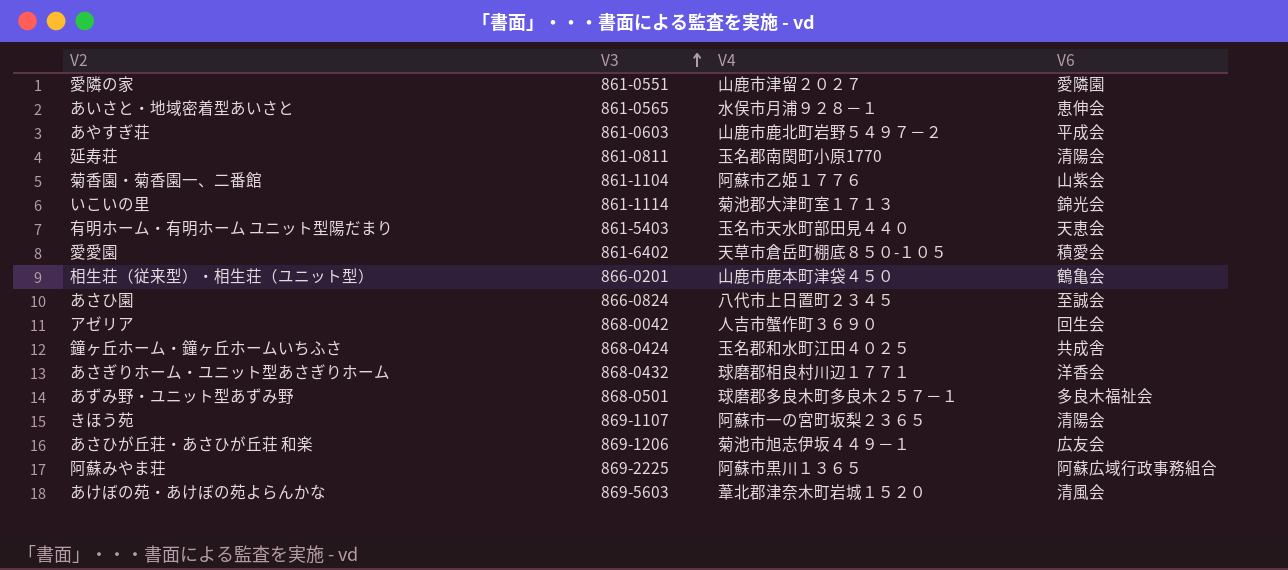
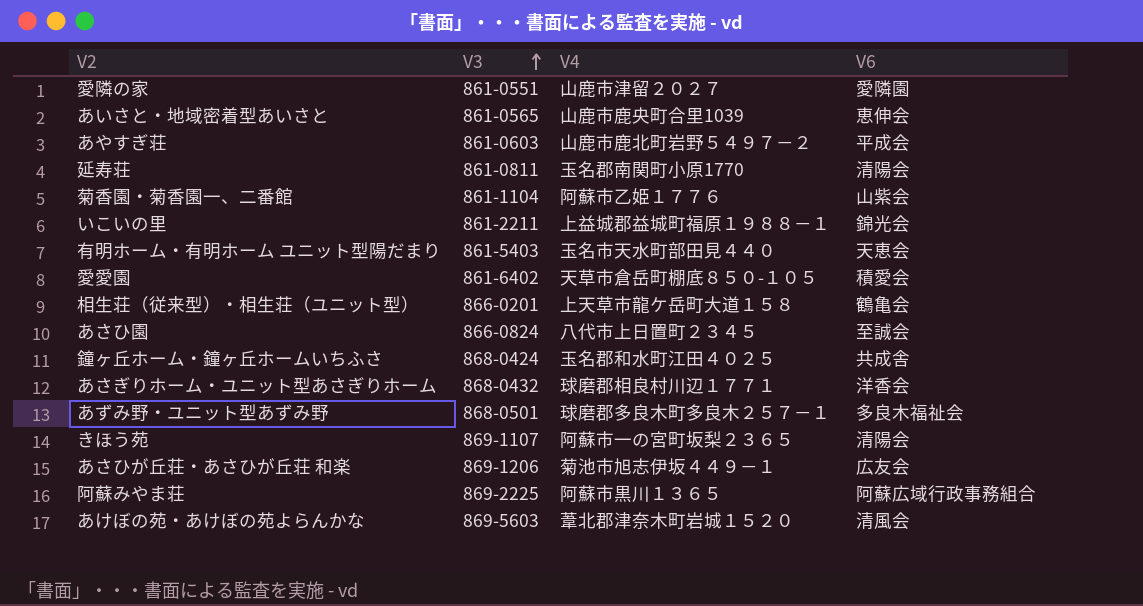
row アゼリア: 868-0042 | 人吉市蟹作町３６９０ | 回生会 -> none
あいさと・地域密着型あいさと | V4: 水俣市月浦９２８－１ -> 山鹿市鹿央町合里1039
いこいの里 | V3: 861-1114 -> 861-2211
いこいの里 | V4: 菊池郡大津町室１７１３ -> 上益城郡益城町福原１９８８－１
相生荘（従来型）・相生荘（ユニット型） | V4: 山鹿市鹿本町津袋４５０ -> 上天草市龍ケ岳町大道１５８

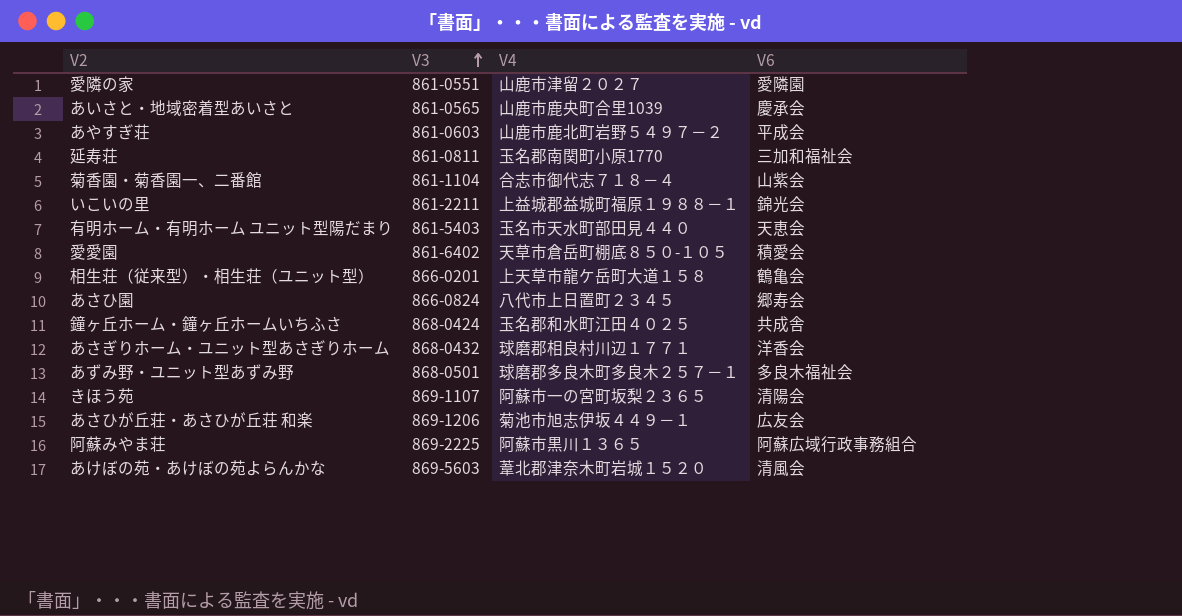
あいさと・地域密着型あいさと | V6: 恵伸会 -> 慶承会
延寿荘 | V6: 清陽会 -> 三加和福祉会
菊香園・菊香園一、二番館 | V4: 阿蘇市乙姫１７７６ -> 合志市御代志７１８－４
あさひ園 | V6: 至誠会 -> 郷寿会

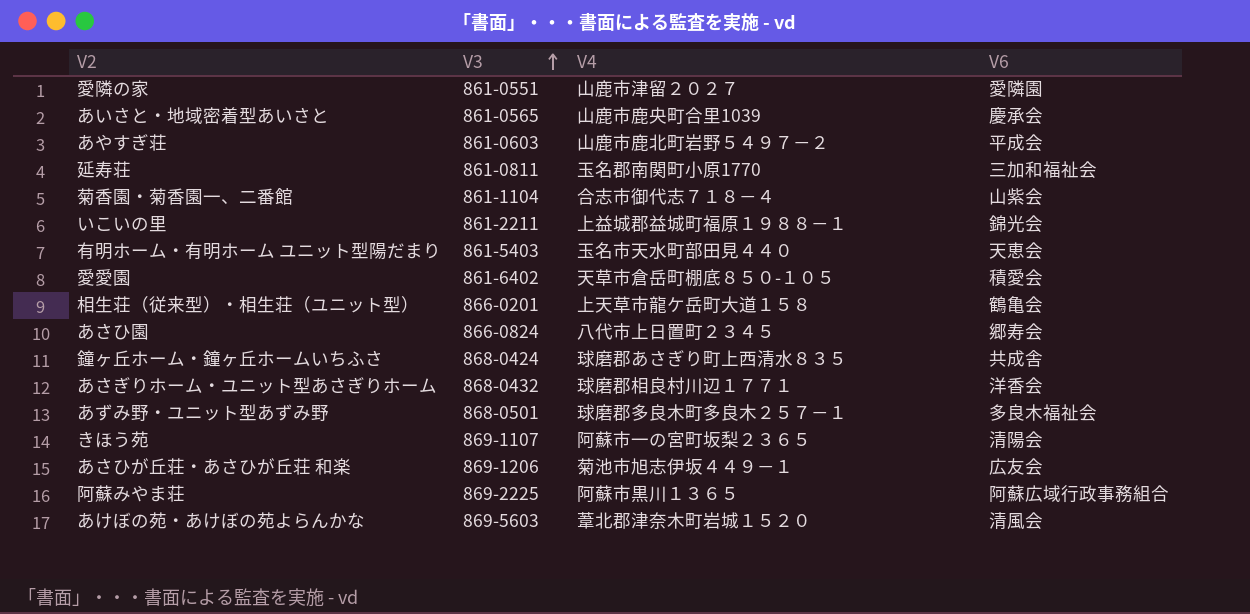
鐘ヶ丘ホーム・鐘ヶ丘ホームいちふさ | V4: 玉名郡和水町江田４０２５ -> 球磨郡あさぎり町上西清水８３５

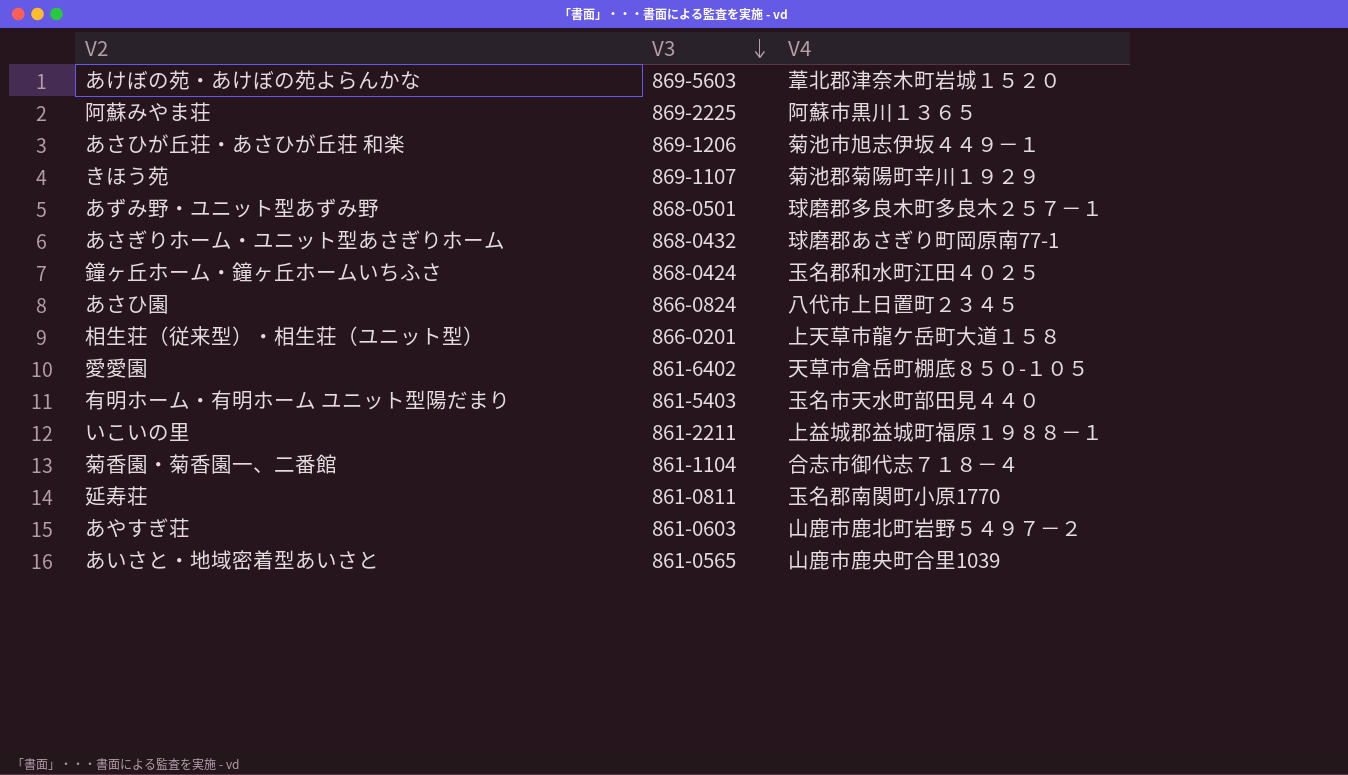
row order: V3 ascending -> V3 descending
column V6 | position: 4 -> none
row 愛隣の家: 861-0551 | 山鹿市津留２０２７ | 愛隣園 -> none
きほう苑 | V4: 阿蘇市一の宮町坂梨２３６５ -> 菊池郡菊陽町辛川１９２９
あさぎりホーム・ユニット型あさぎりホーム | V4: 球磨郡相良村川辺１７７１ -> 球磨郡あさぎり町岡原南77-1
鐘ヶ丘ホーム・鐘ヶ丘ホームいちふさ | V4: 球磨郡あさぎり町上西清水８３５ -> 玉名郡和水町江田４０２５

